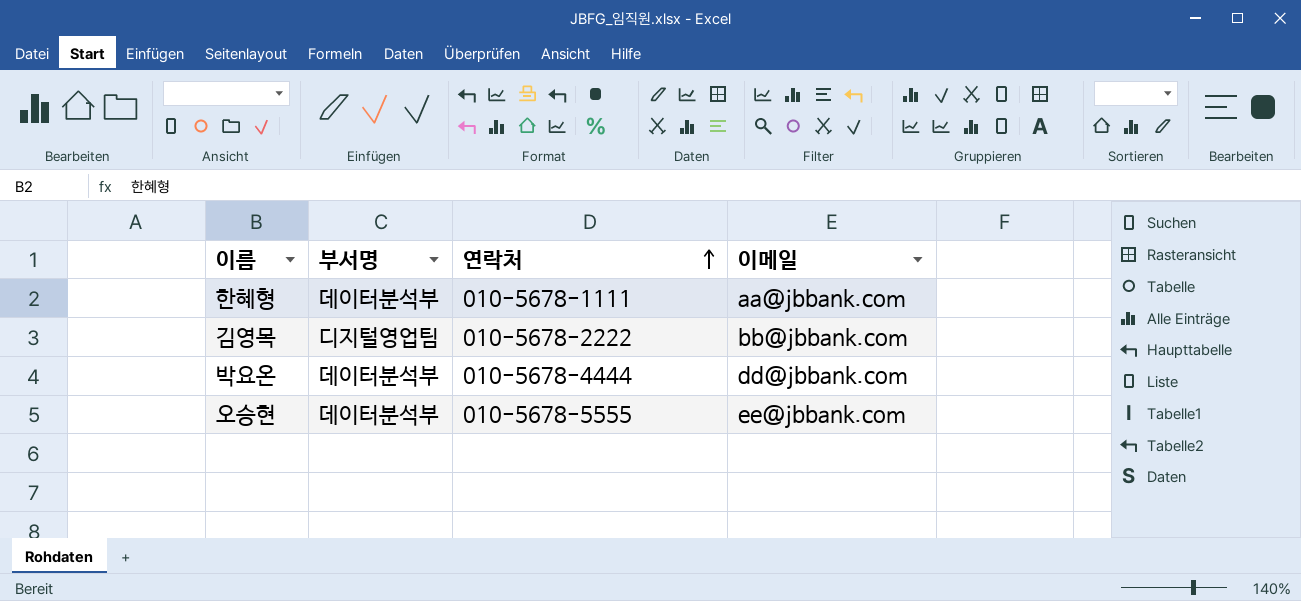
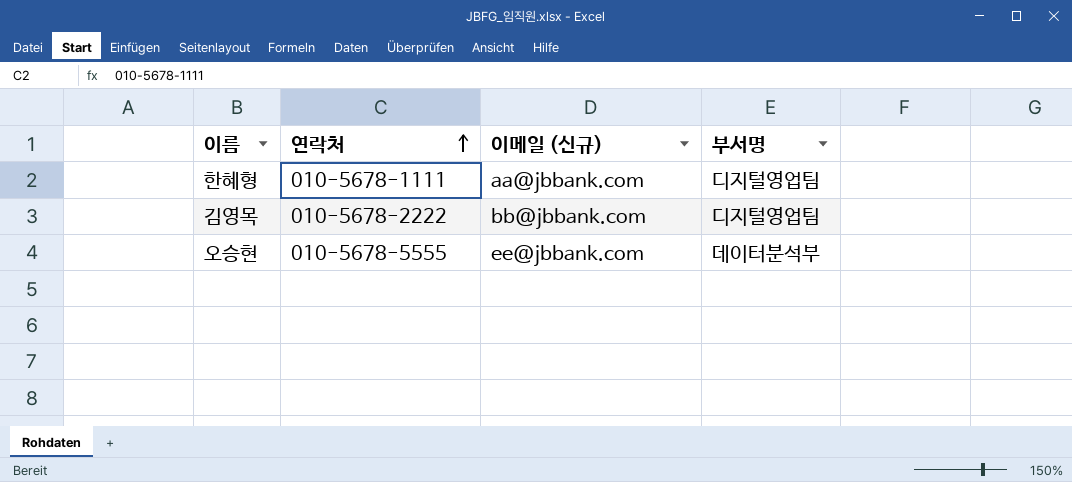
column name: 이메일 -> 이메일 (신규)
column 부서명 | position: 2 -> 4
row 박요온: 데이터분석부 | 010-5678-4444 | dd@jbbank.com -> none
한혜형 | 부서명: 데이터분석부 -> 디지털영업팀

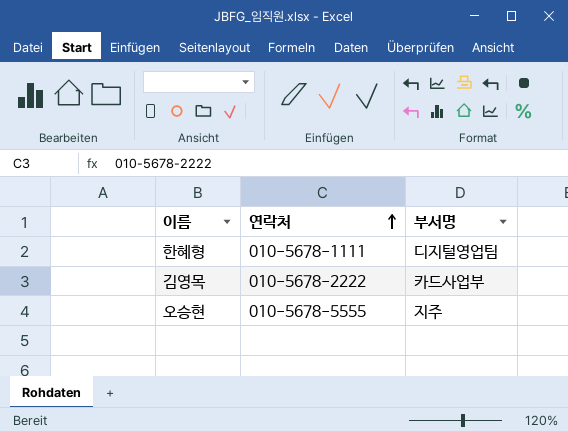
column 이메일 (신규) | position: 3 -> none
김영목 | 부서명: 디지털영업팀 -> 카드사업부
오승현 | 부서명: 데이터분석부 -> 지주

